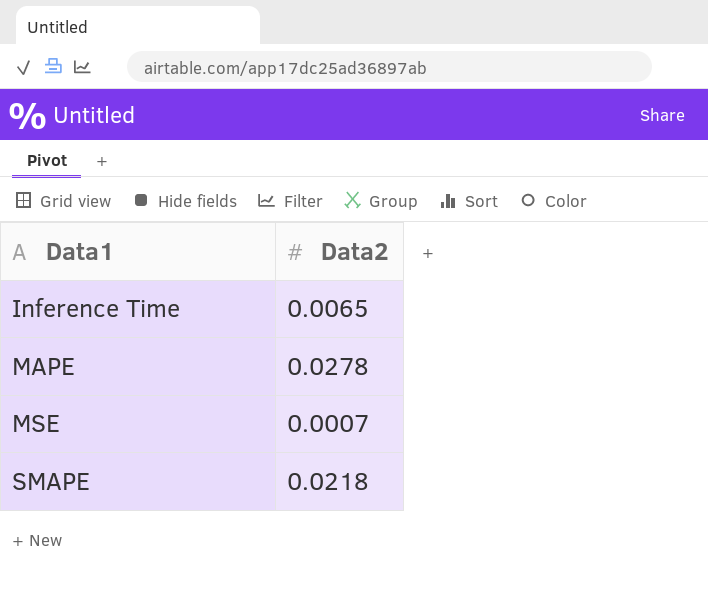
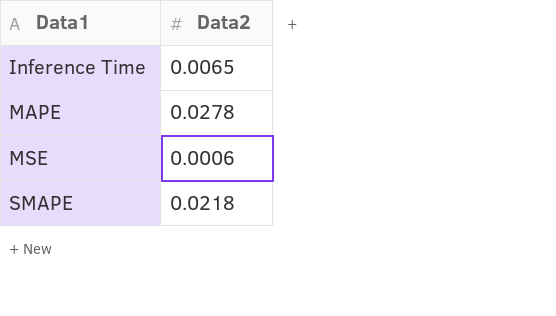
MSE | Data2: 0.0007 -> 0.0006

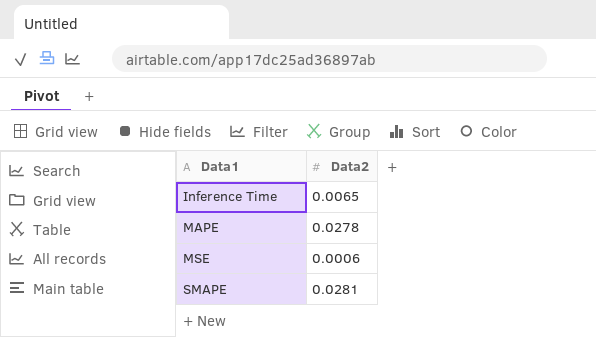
SMAPE | Data2: 0.0218 -> 0.0281

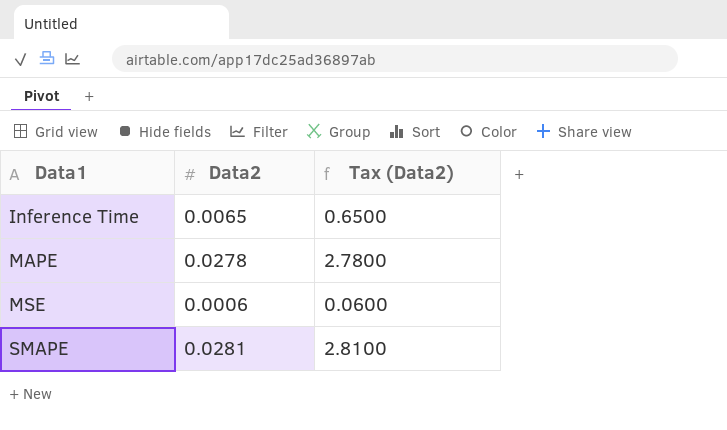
column Tax (Data2) | formula: none -> [Data2] * 100

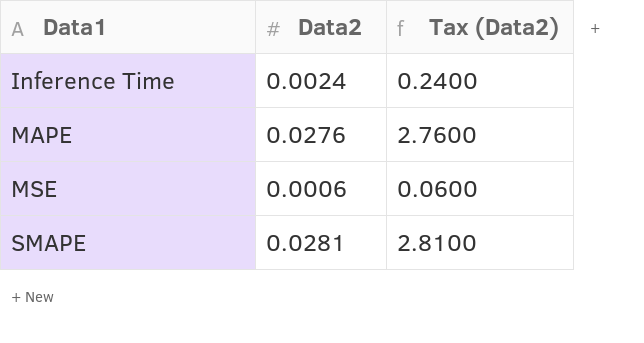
Inference Time | Data2: 0.0065 -> 0.0024
Inference Time | Tax (Data2): 0.6500 -> 0.2400
MAPE | Data2: 0.0278 -> 0.0276
MAPE | Tax (Data2): 2.7800 -> 2.7600

